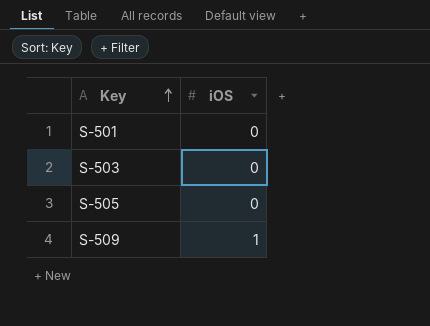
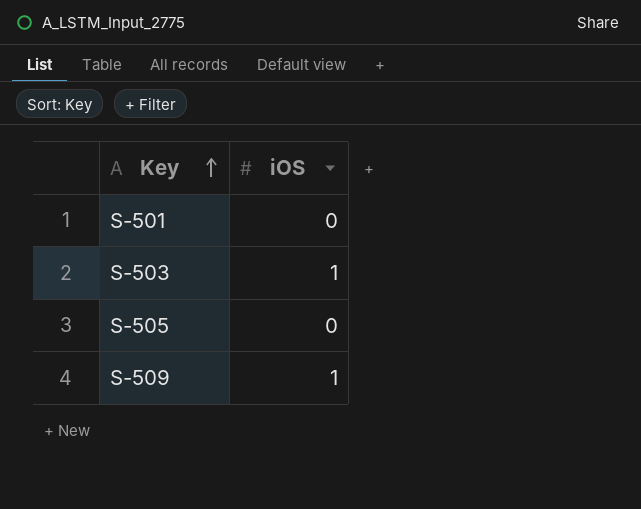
S-503 | iOS: 0 -> 1

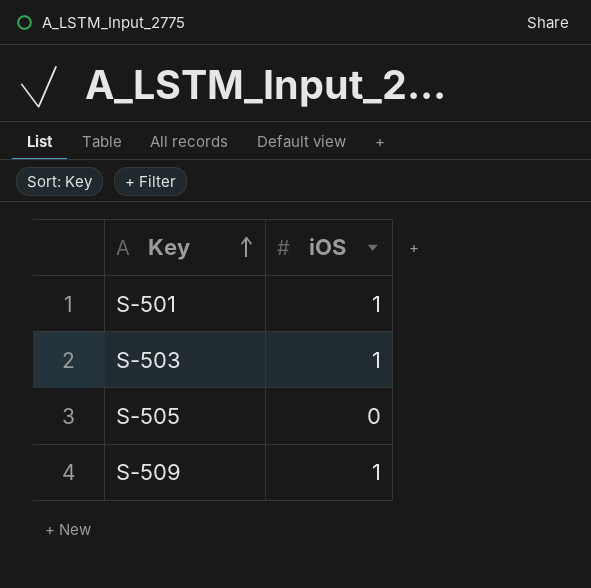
S-501 | iOS: 0 -> 1

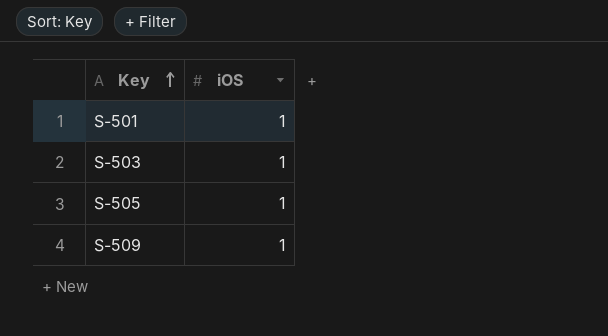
S-505 | iOS: 0 -> 1

